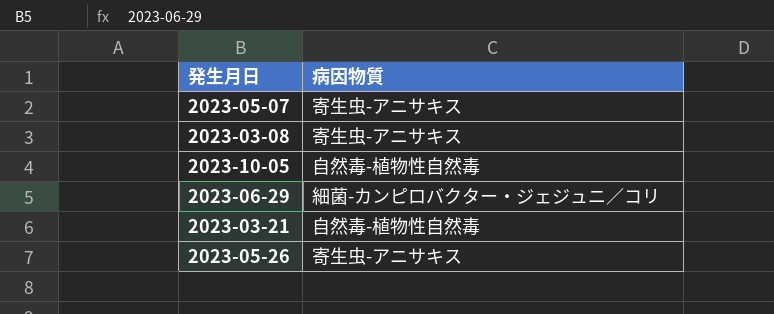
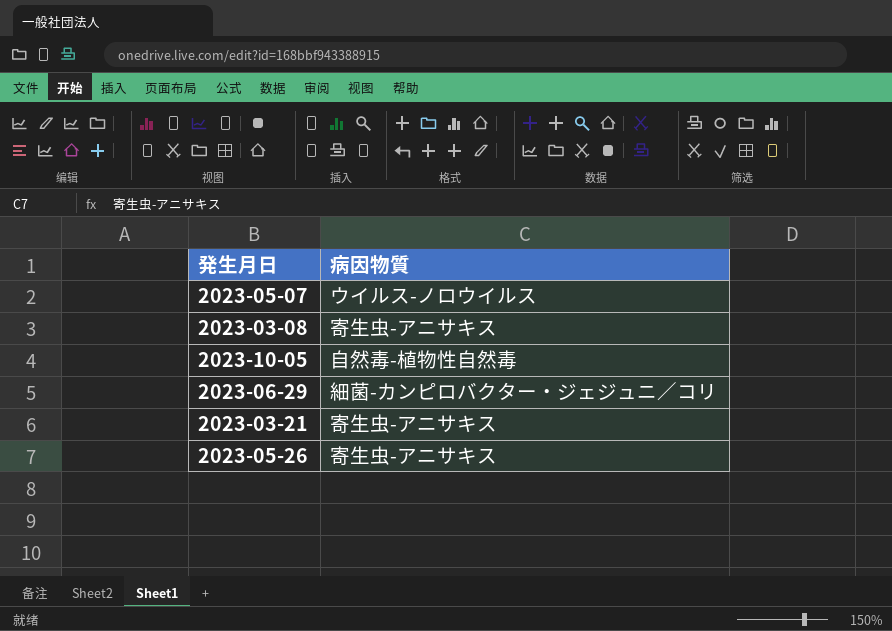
2023-05-07 | 病因物質: 寄生虫-アニサキス -> ウイルス-ノロウイルス
2023-03-21 | 病因物質: 自然毒-植物性自然毒 -> 寄生虫-アニサキス

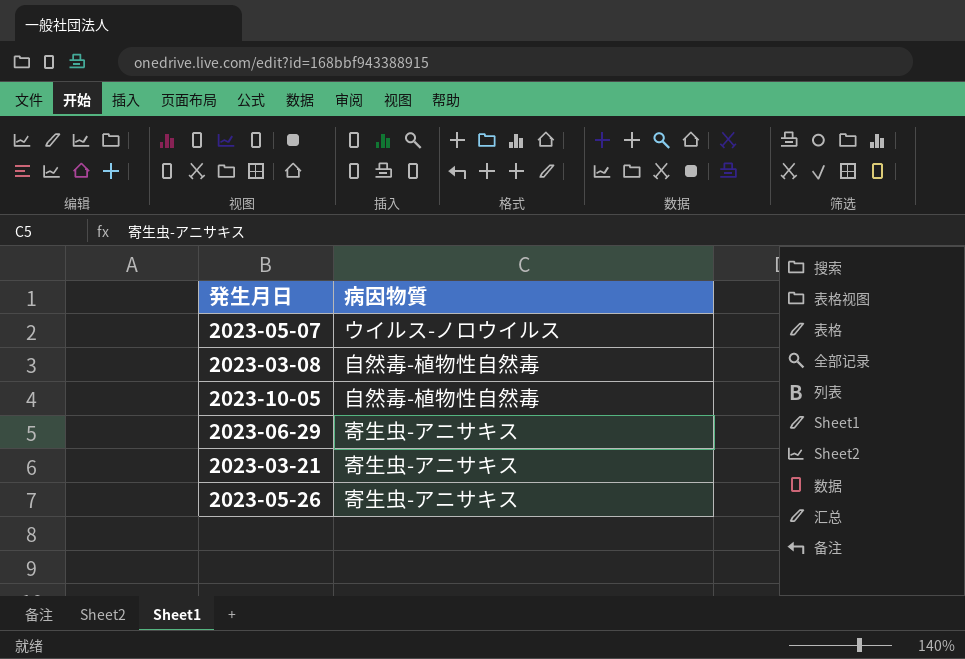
2023-03-08 | 病因物質: 寄生虫-アニサキス -> 自然毒-植物性自然毒
2023-06-29 | 病因物質: 細菌-カンピロバクター・ジェジュニ／コリ -> 寄生虫-アニサキス

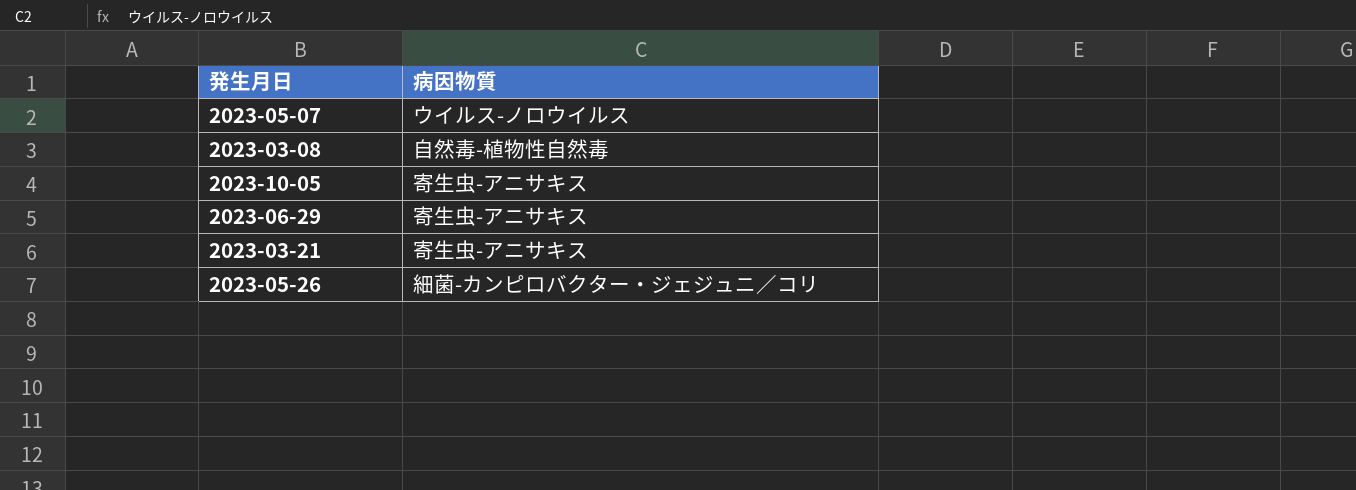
2023-10-05 | 病因物質: 自然毒-植物性自然毒 -> 寄生虫-アニサキス
2023-05-26 | 病因物質: 寄生虫-アニサキス -> 細菌-カンピロバクター・ジェジュニ／コリ

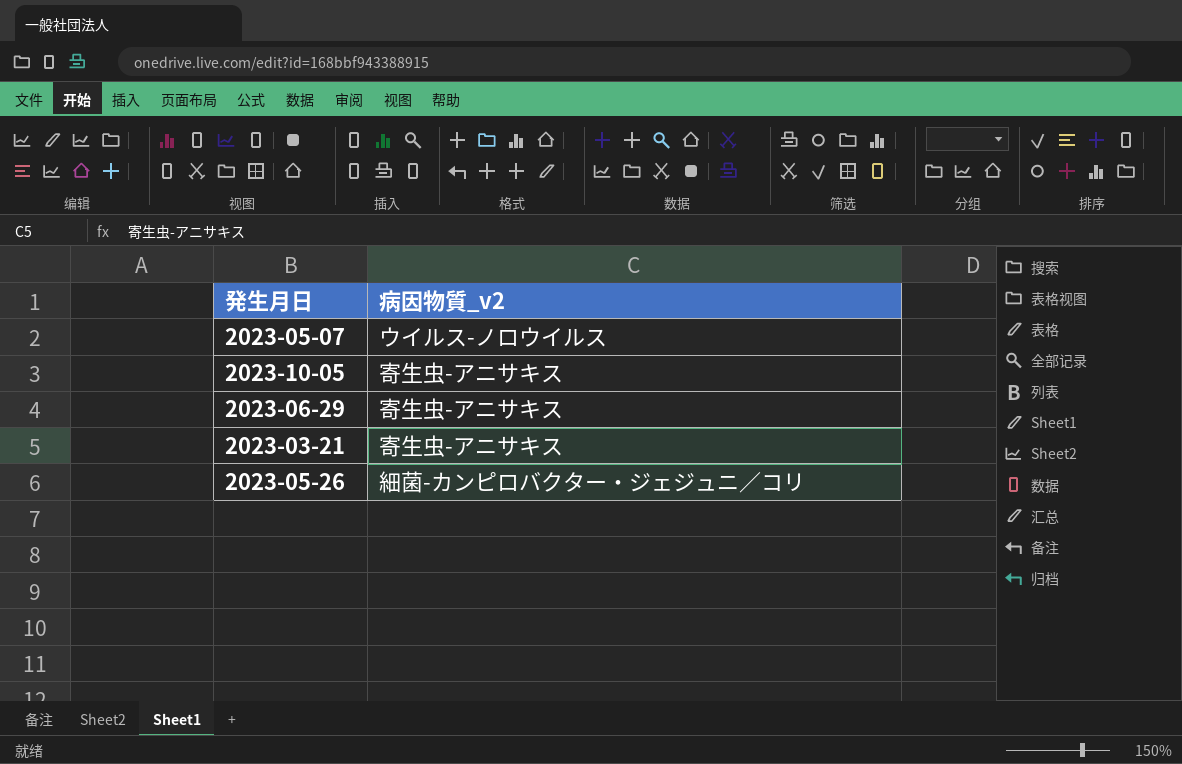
column name: 病因物質 -> 病因物質_v2
row 2023-03-08: 自然毒-植物性自然毒 -> none

